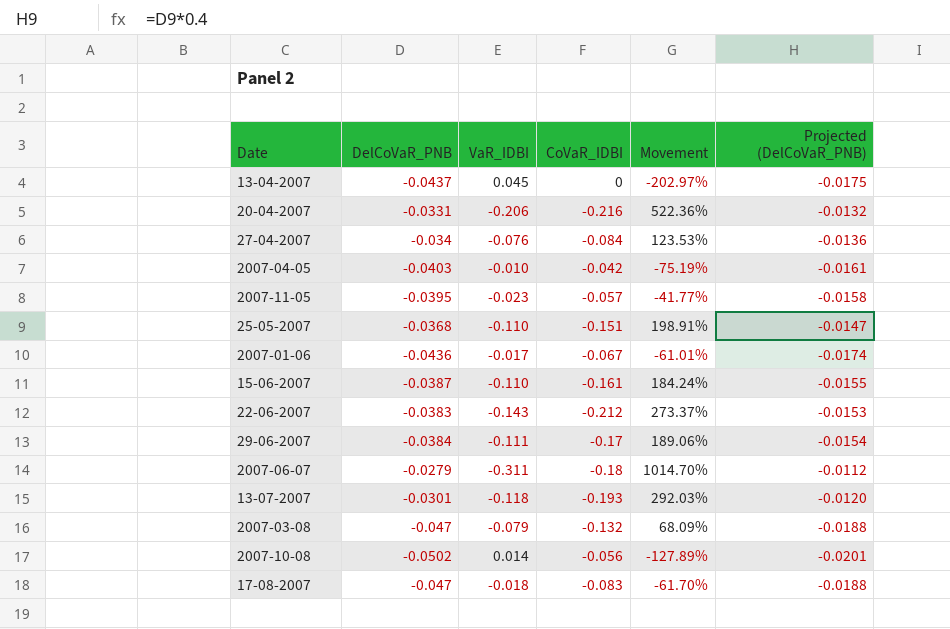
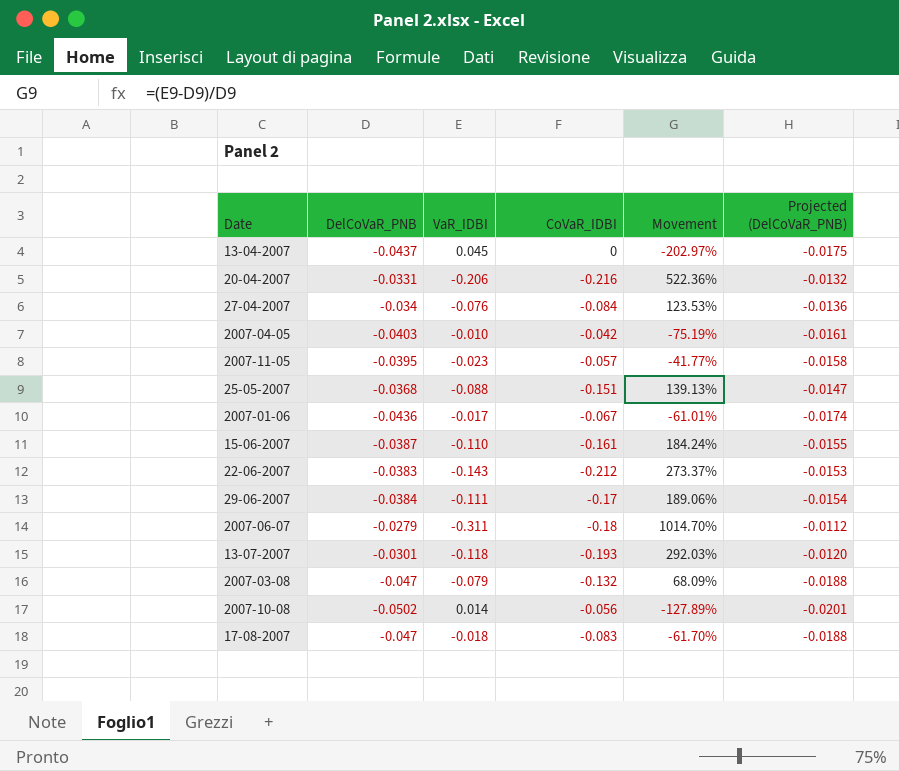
25-05-2007 | VaR_IDBI: -0.110 -> -0.088
25-05-2007 | Movement: 198.91% -> 139.13%

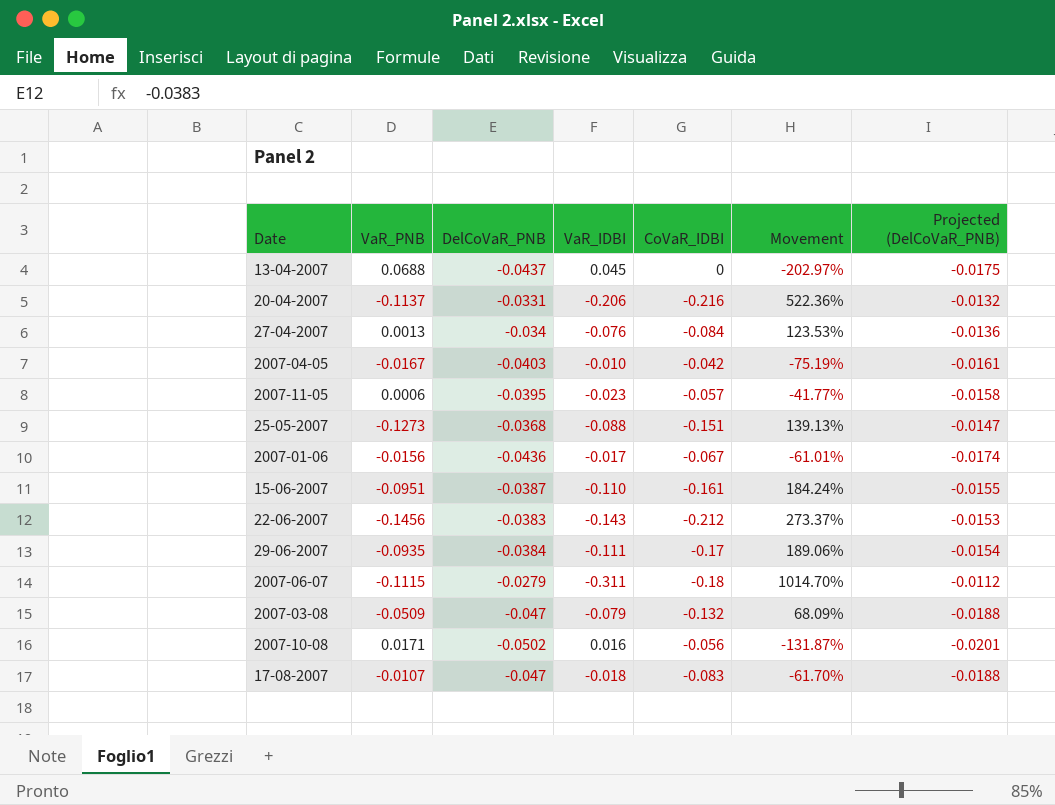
column VaR_PNB | position: none -> 2
row 13-07-2007: -0.0301 | -0.118 | -0.193 | 292.03% | -0.0120 -> none
2007-10-08 | VaR_IDBI: 0.014 -> 0.016
2007-10-08 | Movement: -127.89% -> -131.87%

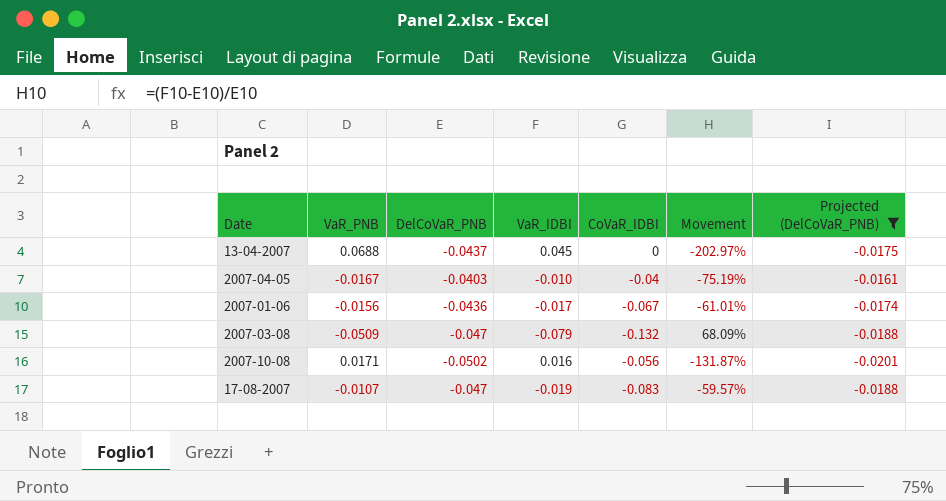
filter: none -> Projected (DelCoVaR_PNB) <= -0.0161
2007-04-05 | CoVaR_IDBI: -0.042 -> -0.04
17-08-2007 | VaR_IDBI: -0.018 -> -0.019
17-08-2007 | Movement: -61.70% -> -59.57%

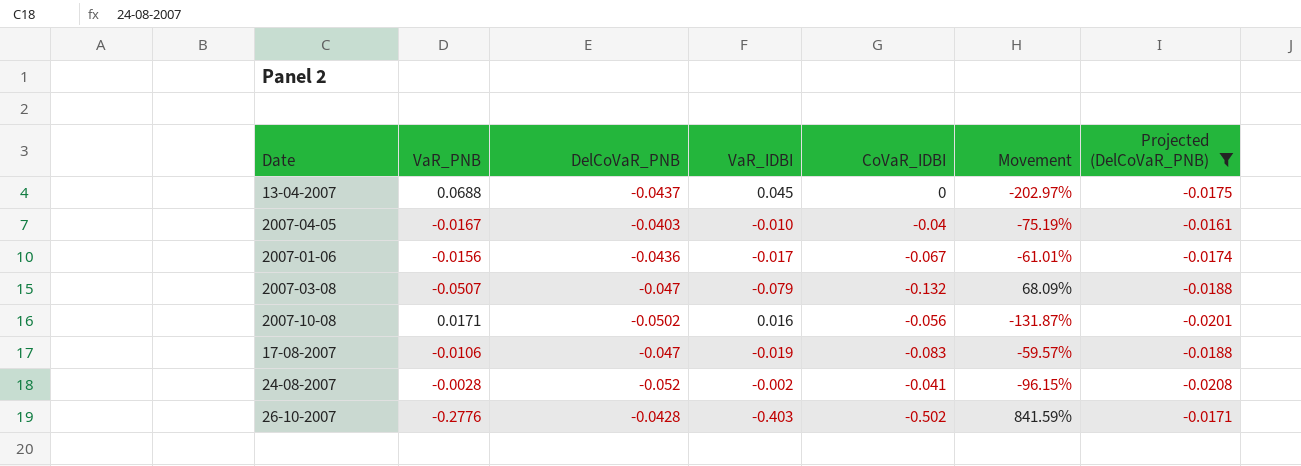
2007-03-08 | VaR_PNB: -0.0509 -> -0.0507
17-08-2007 | VaR_PNB: -0.0107 -> -0.0106
row 24-08-2007: none -> -0.0028 | -0.052 | -0.002 | -0.041 | -96.15% | -0.0208
row 26-10-2007: none -> -0.2776 | -0.0428 | -0.403 | -0.502 | 841.59% | -0.0171

